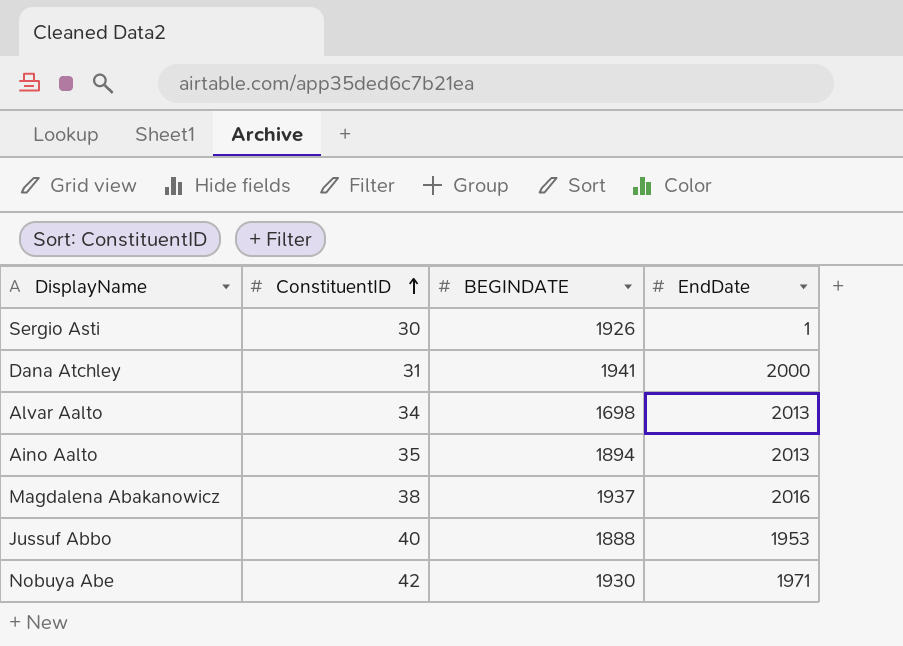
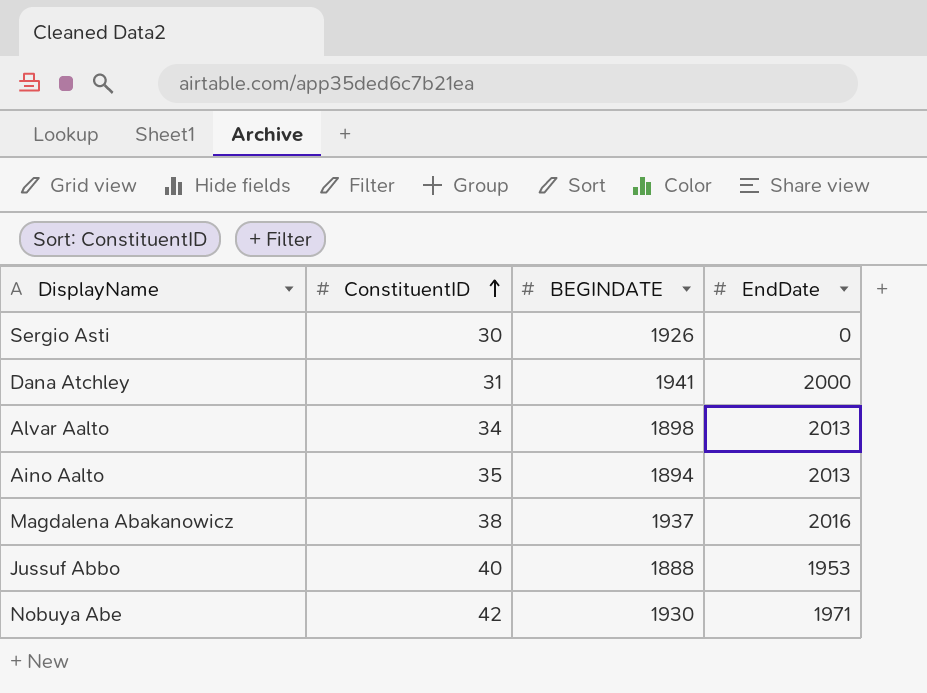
Sergio Asti | EndDate: 1 -> 0
Alvar Aalto | BEGINDATE: 1698 -> 1898

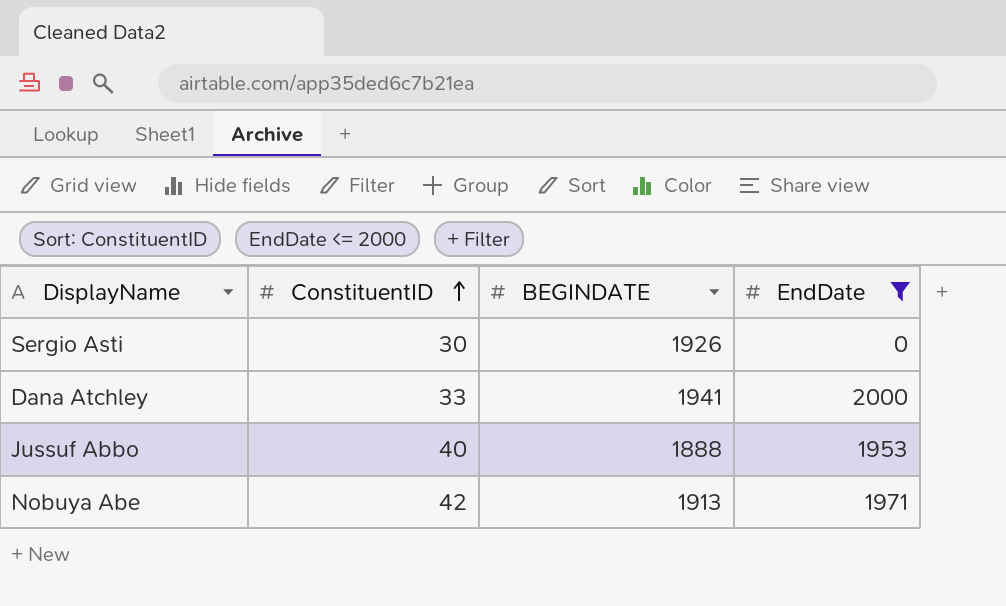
filter: none -> EndDate <= 2000
Dana Atchley | ConstituentID: 31 -> 33
Nobuya Abe | BEGINDATE: 1930 -> 1913

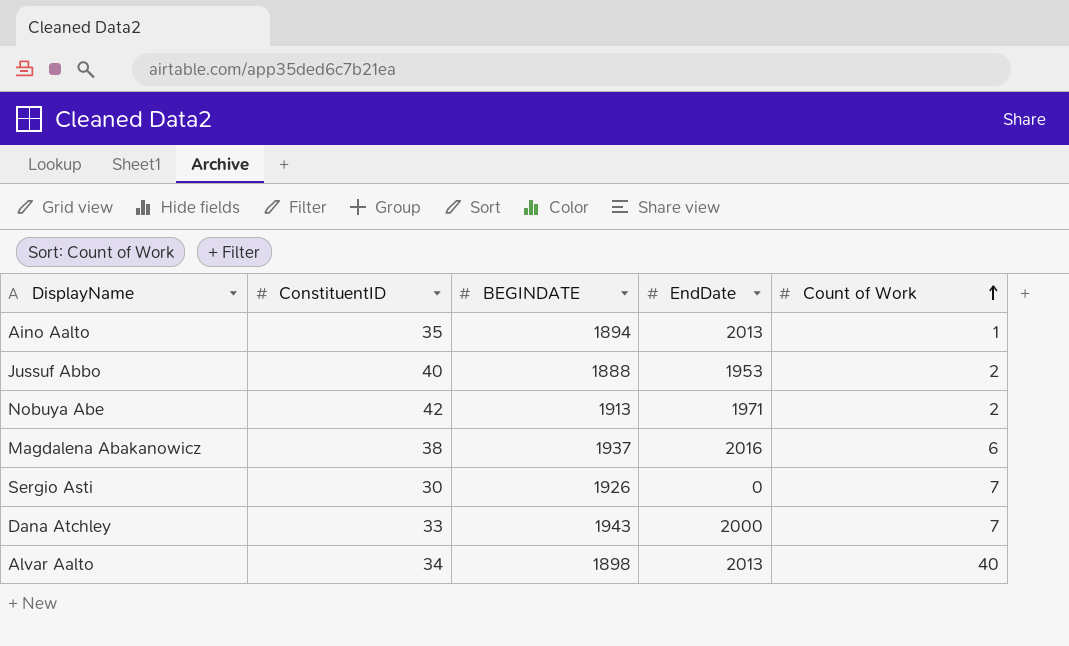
filter: EndDate <= 2000 -> none
row order: ConstituentID ascending -> Count of Work ascending
column Count of Work | position: none -> 5
Dana Atchley | BEGINDATE: 1941 -> 1943

